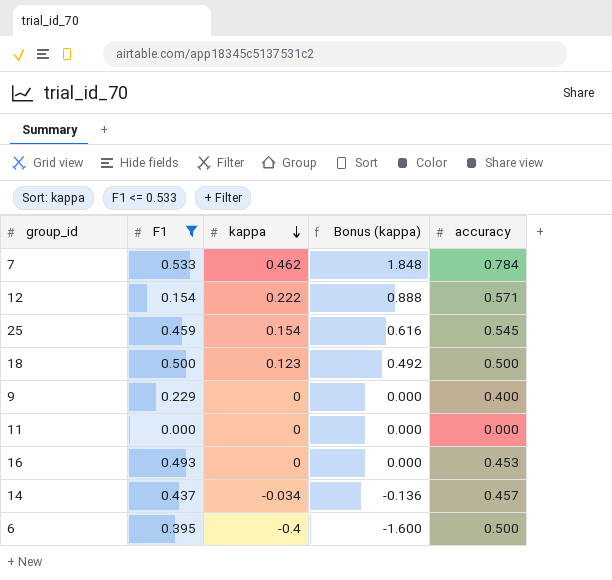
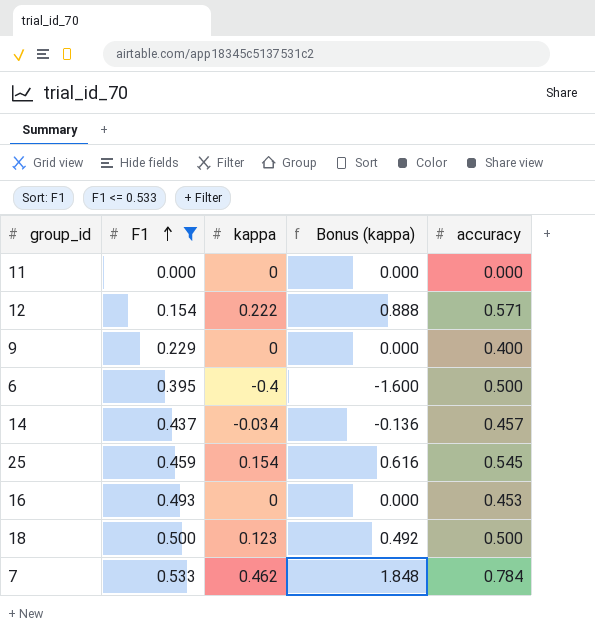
row order: kappa descending -> F1 ascending

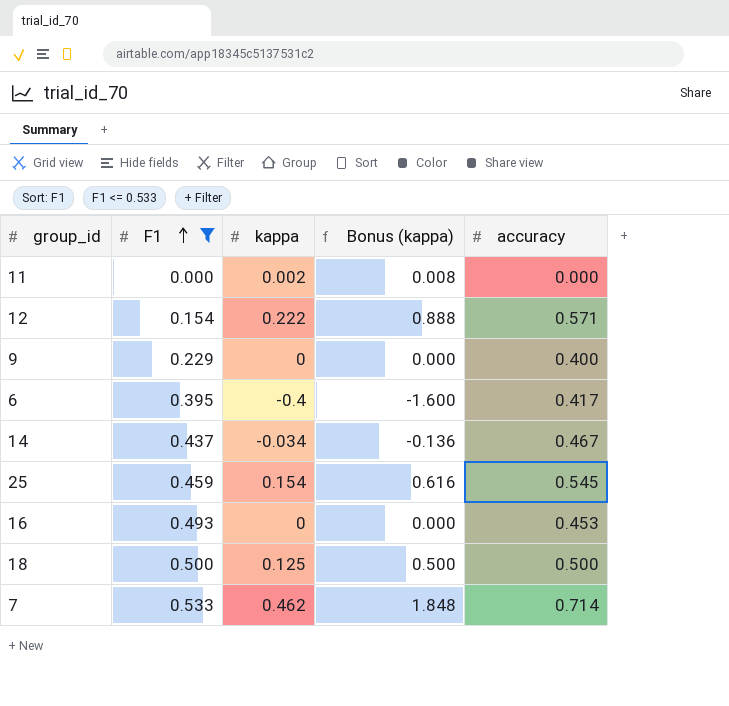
11 | kappa: 0 -> 0.002
11 | Bonus (kappa): 0.000 -> 0.008
6 | accuracy: 0.500 -> 0.417
14 | accuracy: 0.457 -> 0.467
18 | kappa: 0.123 -> 0.125
18 | Bonus (kappa): 0.492 -> 0.500
7 | accuracy: 0.784 -> 0.714

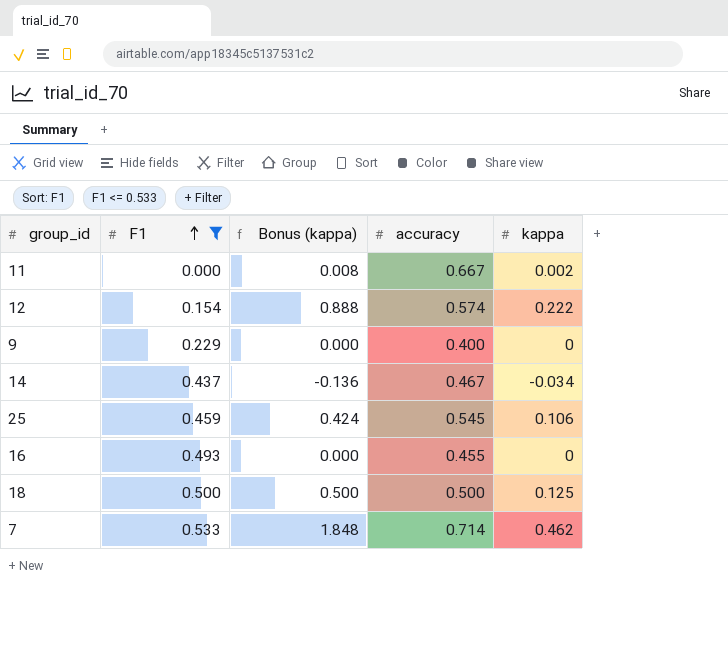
column kappa | position: 3 -> 5
row 6: 0.395 | -0.4 | -1.600 | 0.417 -> none
11 | accuracy: 0.000 -> 0.667
12 | accuracy: 0.571 -> 0.574
25 | Bonus (kappa): 0.616 -> 0.424
25 | kappa: 0.154 -> 0.106
16 | accuracy: 0.453 -> 0.455

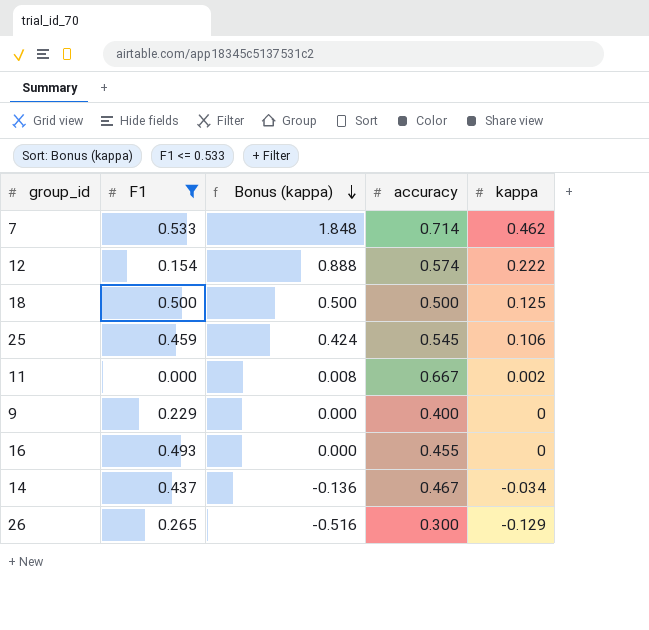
row order: F1 ascending -> Bonus (kappa) descending
row 26: none -> 0.265 | -0.516 | 0.300 | -0.129

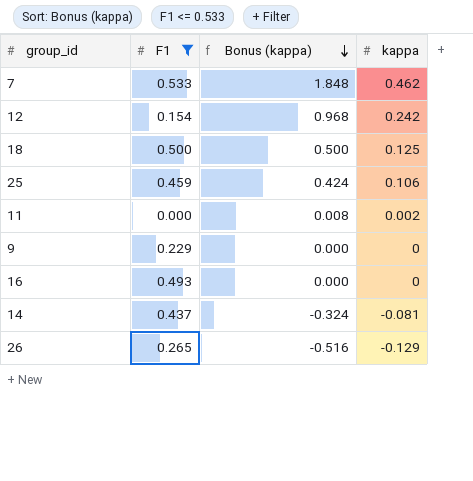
column accuracy | position: 4 -> none
12 | Bonus (kappa): 0.888 -> 0.968
12 | kappa: 0.222 -> 0.242
14 | Bonus (kappa): -0.136 -> -0.324
14 | kappa: -0.034 -> -0.081

